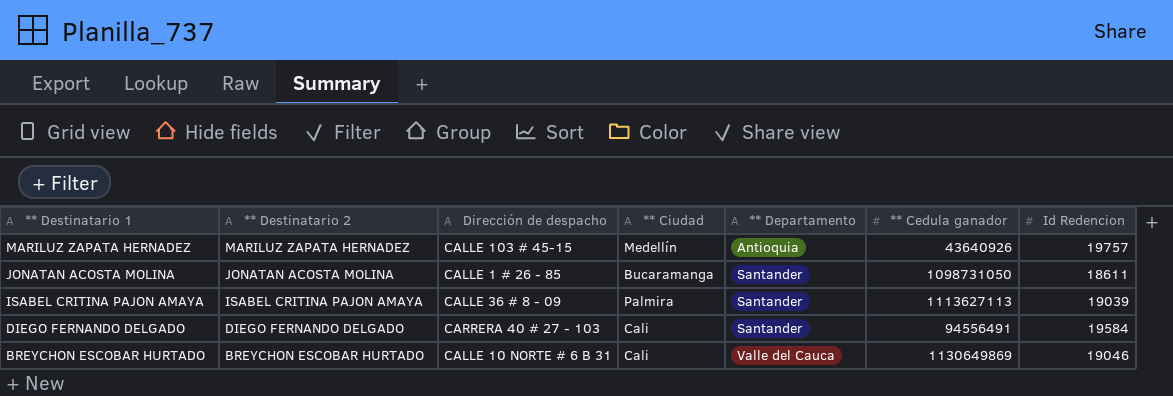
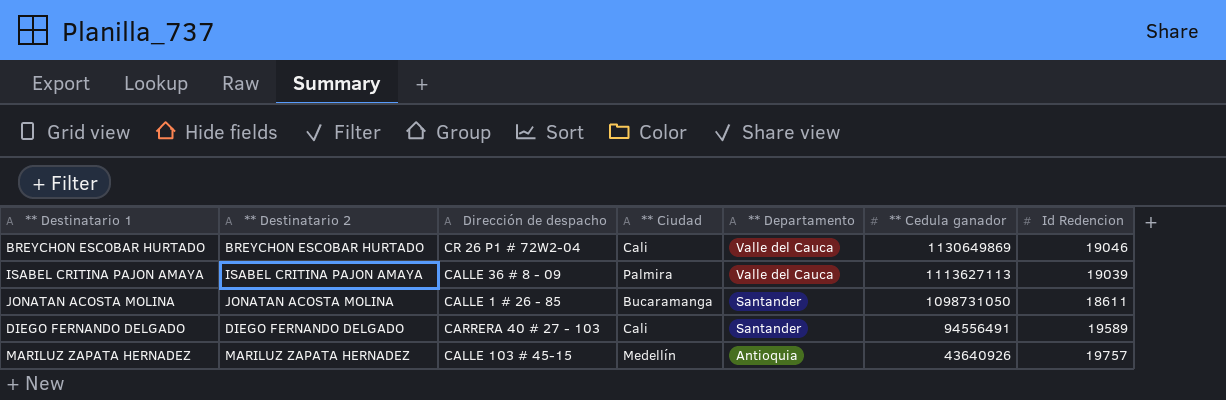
row order: ** Destinatario 1 descending -> ** Departamento descending
BREYCHON ESCOBAR HURTADO | Dirección de despacho: CALLE 10 NORTE # 6 B 31 -> CR 26 P1 # 72W2-04
ISABEL CRITINA PAJON AMAYA | ** Departamento: Santander -> Valle del Cauca
DIEGO FERNANDO DELGADO | Id Redencion: 19584 -> 19589

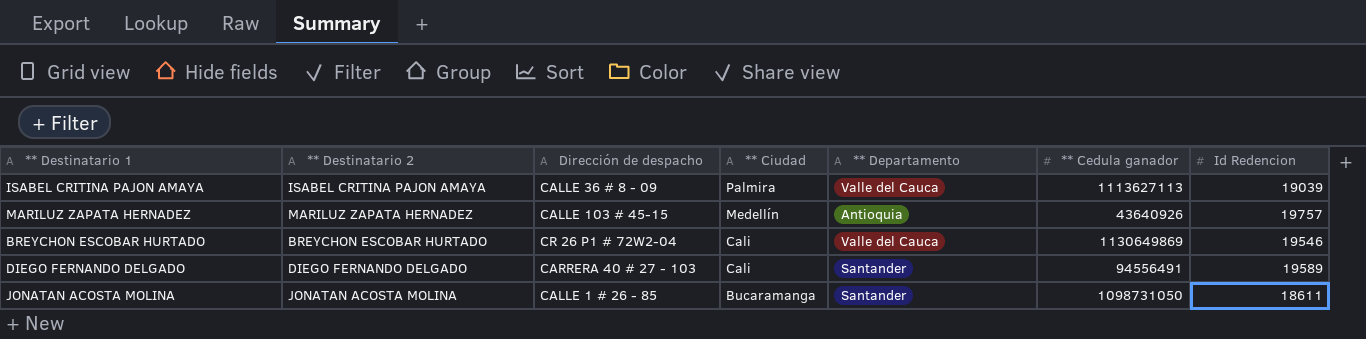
row order: ** Departamento descending -> ** Ciudad descending
BREYCHON ESCOBAR HURTADO | Id Redencion: 19046 -> 19546

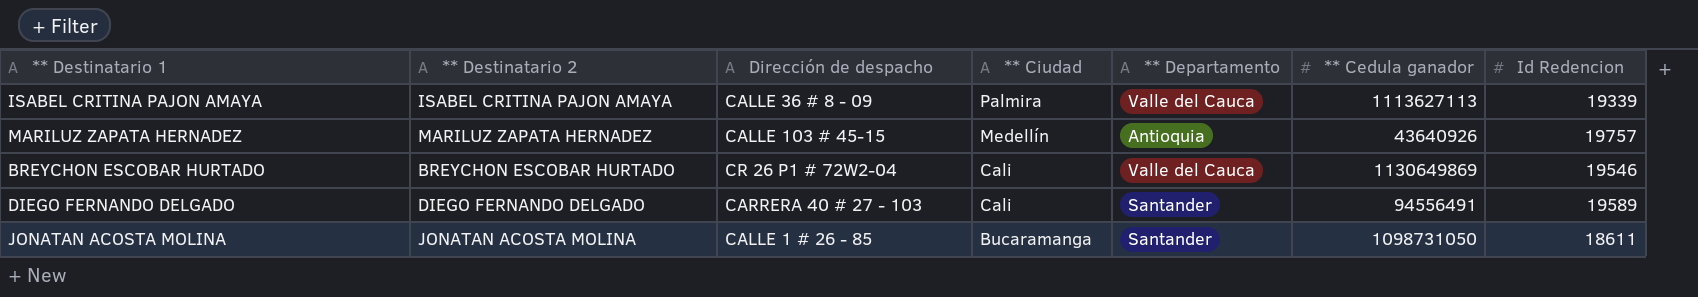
ISABEL CRITINA PAJON AMAYA | Id Redencion: 19039 -> 19339

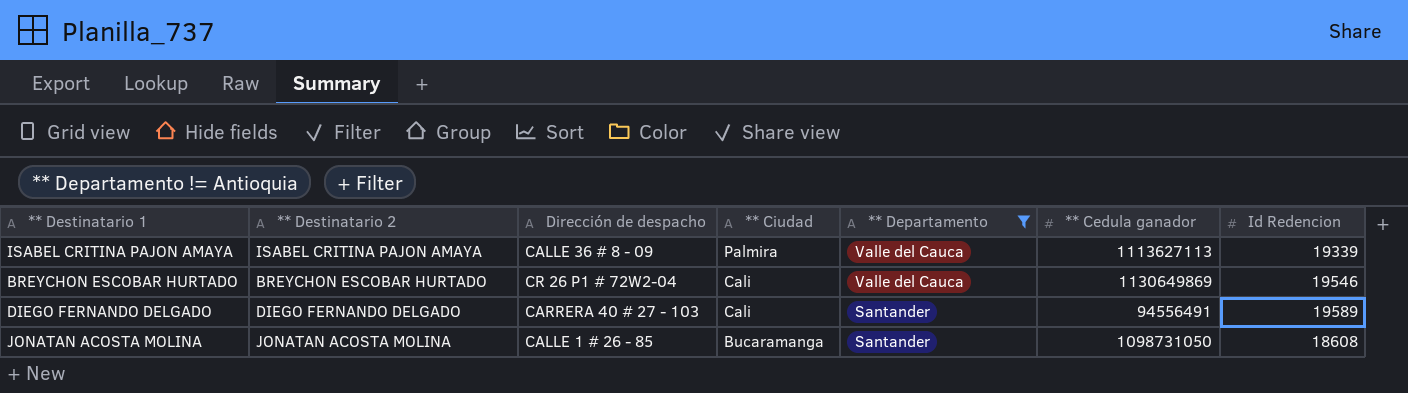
filter: none -> ** Departamento != Antioquia
JONATAN ACOSTA MOLINA | Id Redencion: 18611 -> 18608

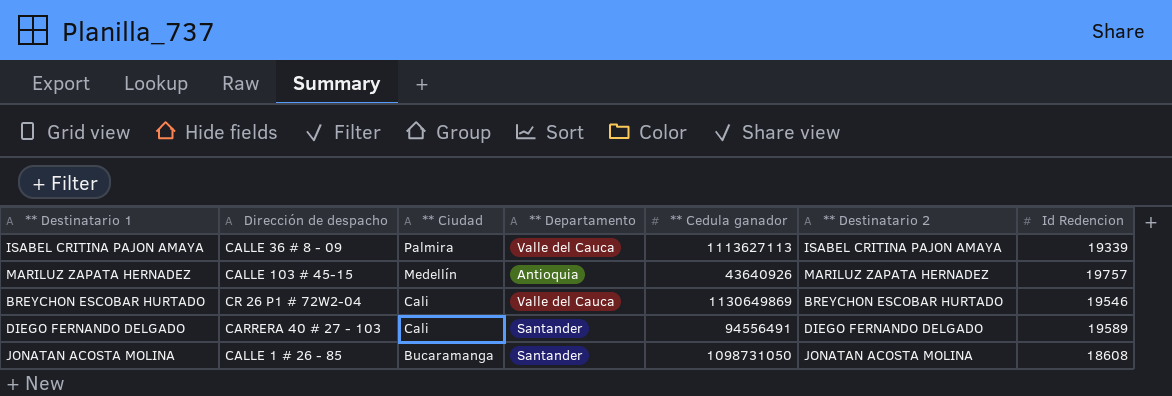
filter: ** Departamento != Antioquia -> none
column ** Destinatario 2 | position: 2 -> 6

